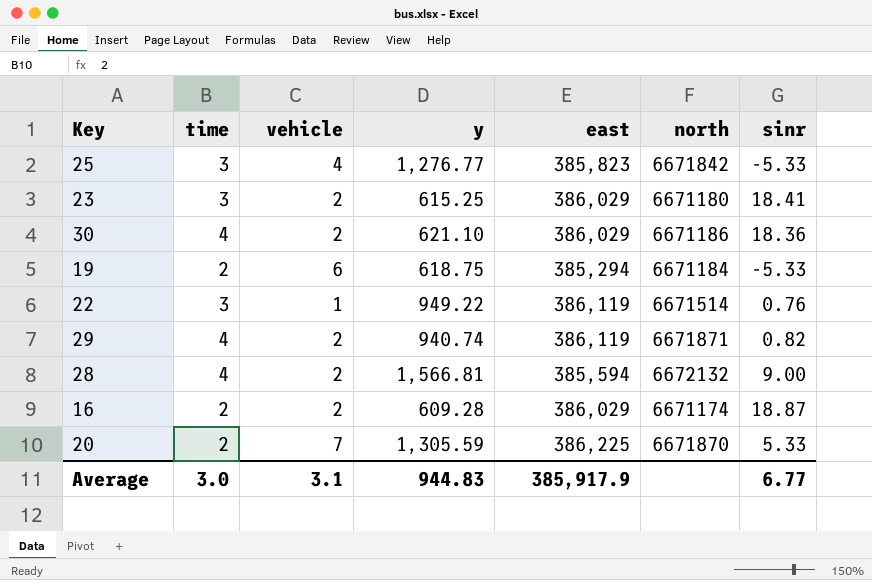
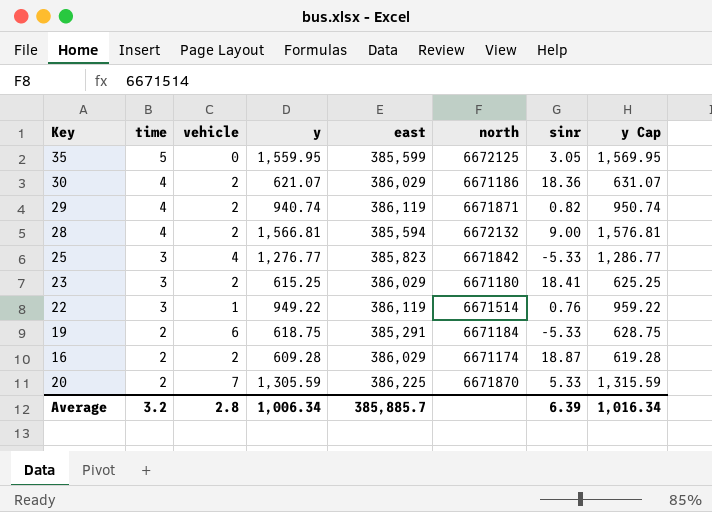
row order: none -> time descending
column y Cap | formula: none -> [y] + 10
row 35: none -> 5 | 0 | 1,559.95 | 385,599 | 6672125 | 3.05 | 1,569.95
30 | y: 621.10 -> 621.07
19 | east: 385,294 -> 385,291
Average | time: 3.0 -> 3.2
Average | vehicle: 3.1 -> 2.8
Average | y: 944.83 -> 1,006.34
Average | east: 385,917.9 -> 385,885.7
Average | sinr: 6.77 -> 6.39

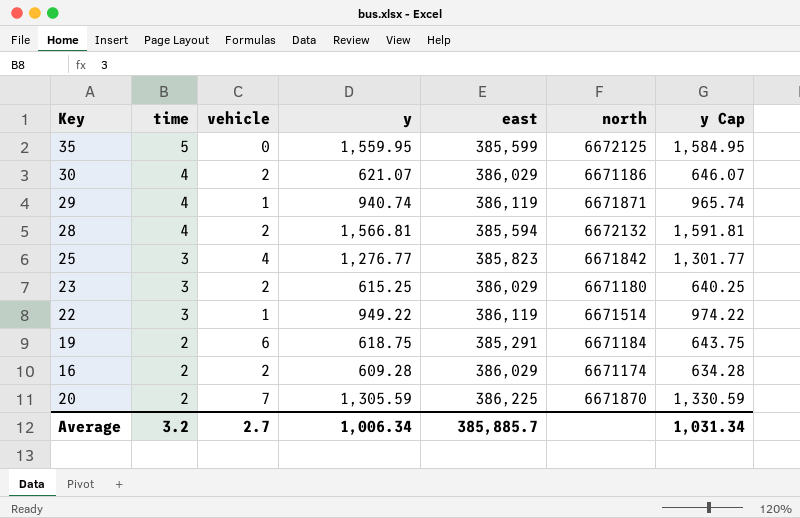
column sinr | position: 7 -> none
column y Cap | formula: [y] + 10 -> [y] + 25
29 | vehicle: 2 -> 1
Average | vehicle: 2.8 -> 2.7
Average | y Cap: 1,016.34 -> 1,031.34

